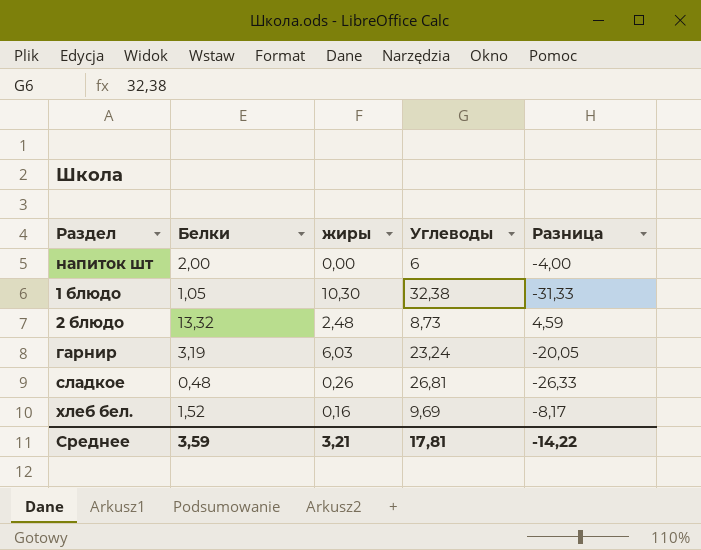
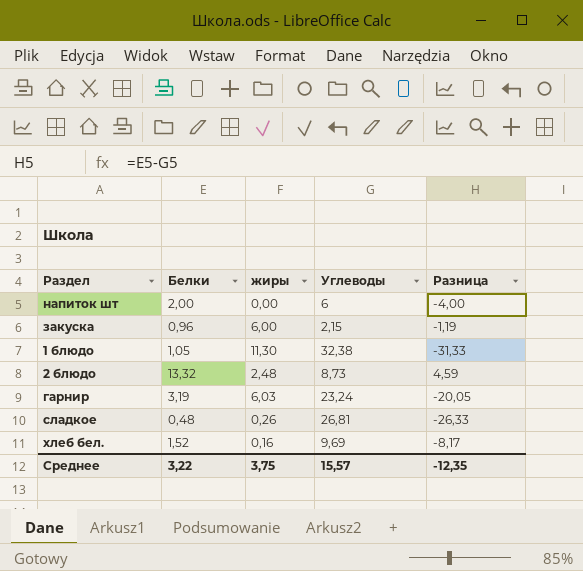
row закуска: none -> 0,96 | 6,00 | 2,15 | -1,19
1 блюдо | жиры: 10,30 -> 11,30
Среднее | Белки: 3,59 -> 3,22
Среднее | жиры: 3,21 -> 3,75
Среднее | Углеводы: 17,81 -> 15,57
Среднее | Разница: -14,22 -> -12,35

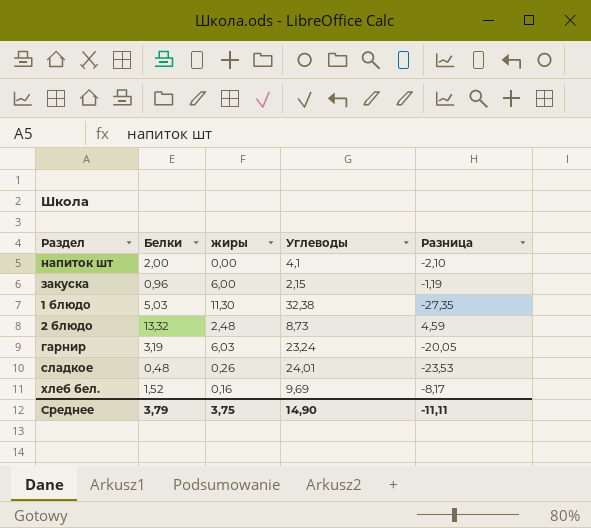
напиток шт | Углеводы: 6 -> 4,1
напиток шт | Разница: -4,00 -> -2,10
1 блюдо | Белки: 1,05 -> 5,03
1 блюдо | Разница: -31,33 -> -27,35
сладкое | Углеводы: 26,81 -> 24,01
сладкое | Разница: -26,33 -> -23,53
Среднее | Белки: 3,22 -> 3,79
Среднее | Углеводы: 15,57 -> 14,90
Среднее | Разница: -12,35 -> -11,11

